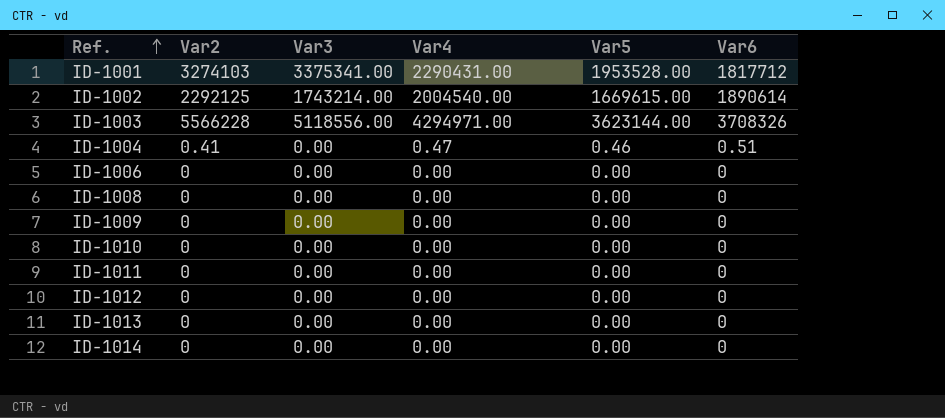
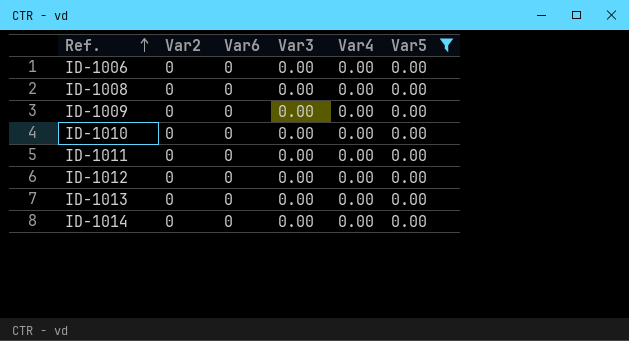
filter: none -> Var5 = 0.00
column Var6 | position: 6 -> 3

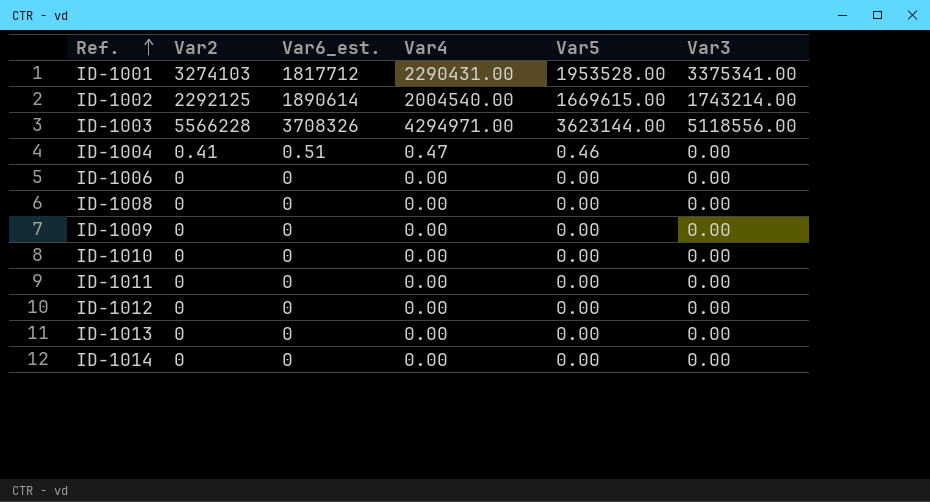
filter: Var5 = 0.00 -> none
column name: Var6 -> Var6_est.
column Var3 | position: 4 -> 6

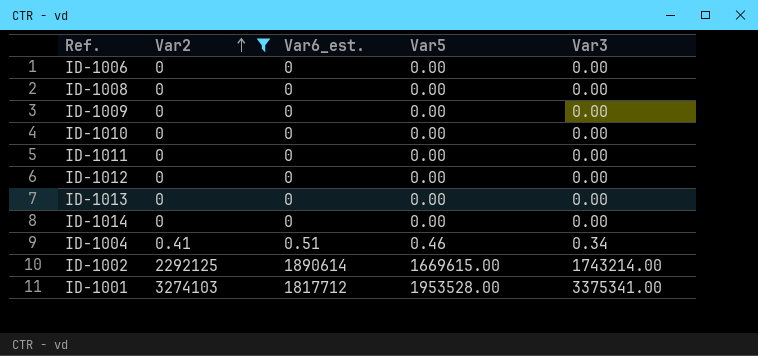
filter: none -> Var2 != 5566228
row order: Ref. ascending -> Var2 ascending
column Var4 | position: 4 -> none
ID-1004 | Var3: 0.00 -> 0.34

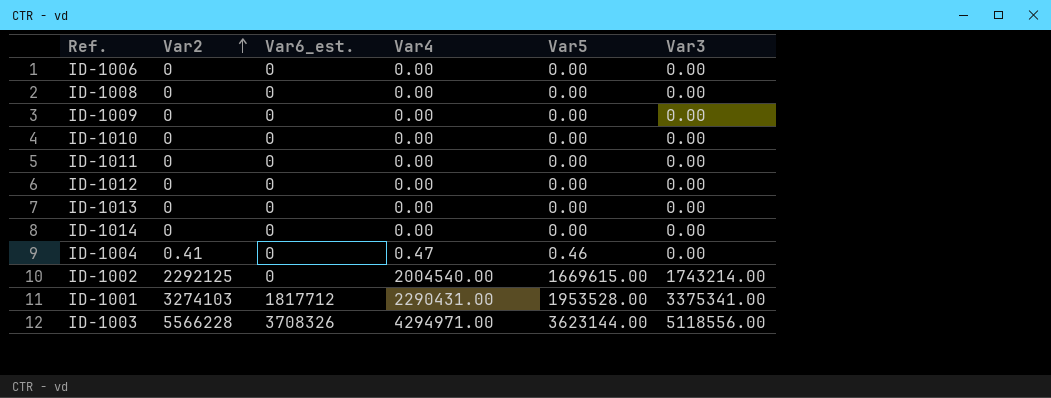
filter: Var2 != 5566228 -> none
column Var4 | position: none -> 4
ID-1004 | Var6_est.: 0.51 -> 0
ID-1004 | Var3: 0.34 -> 0.00
ID-1002 | Var6_est.: 1890614 -> 0

